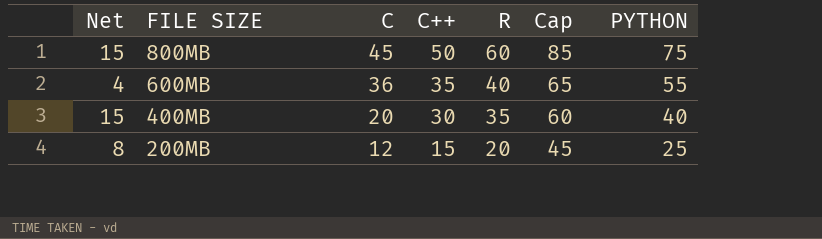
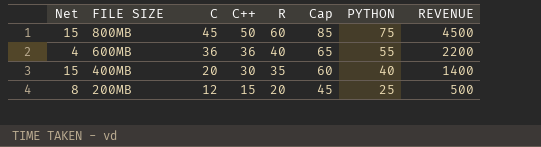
column REVENUE | formula: none -> [R] * [PYTHON]
600MB | C++: 35 -> 36

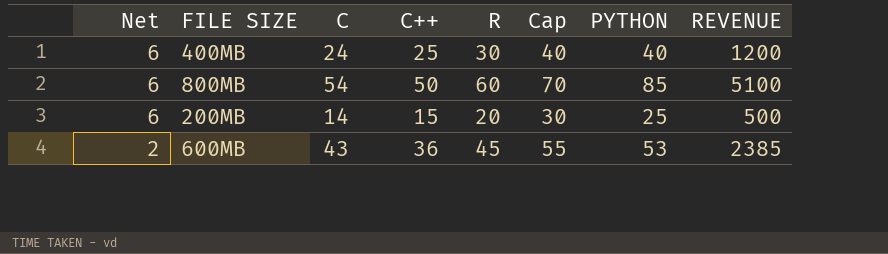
row order: FILE SIZE descending -> Net descending
column Cap | formula: [R] + 25 -> [R] + 10
400MB | Net: 15 -> 6
400MB | C: 20 -> 24
400MB | C++: 30 -> 25
400MB | R: 35 -> 30
400MB | REVENUE: 1400 -> 1200
800MB | Net: 15 -> 6
800MB | C: 45 -> 54
800MB | PYTHON: 75 -> 85
800MB | REVENUE: 4500 -> 5100
200MB | Net: 8 -> 6
200MB | C: 12 -> 14
600MB | Net: 4 -> 2
600MB | C: 36 -> 43
600MB | R: 40 -> 45
600MB | PYTHON: 55 -> 53
600MB | REVENUE: 2200 -> 2385

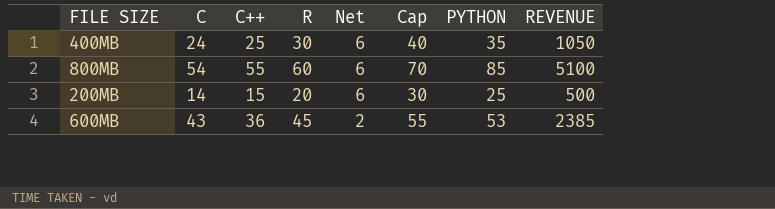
column Net | position: 1 -> 5
400MB | PYTHON: 40 -> 35
400MB | REVENUE: 1200 -> 1050
800MB | C++: 50 -> 55

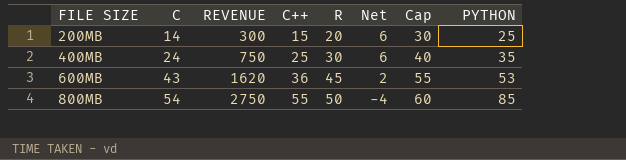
row order: Net descending -> FILE SIZE ascending
column REVENUE | formula: [R] * [PYTHON] -> [C++] * [R]
column REVENUE | position: 8 -> 3
800MB | R: 60 -> 50
800MB | Net: 6 -> -4
800MB | Cap: 70 -> 60

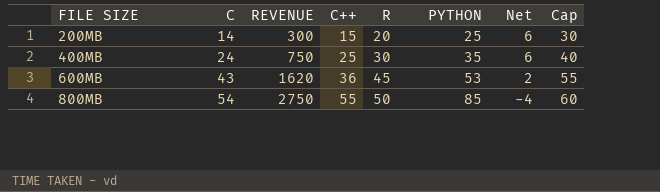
column PYTHON | position: 8 -> 6

